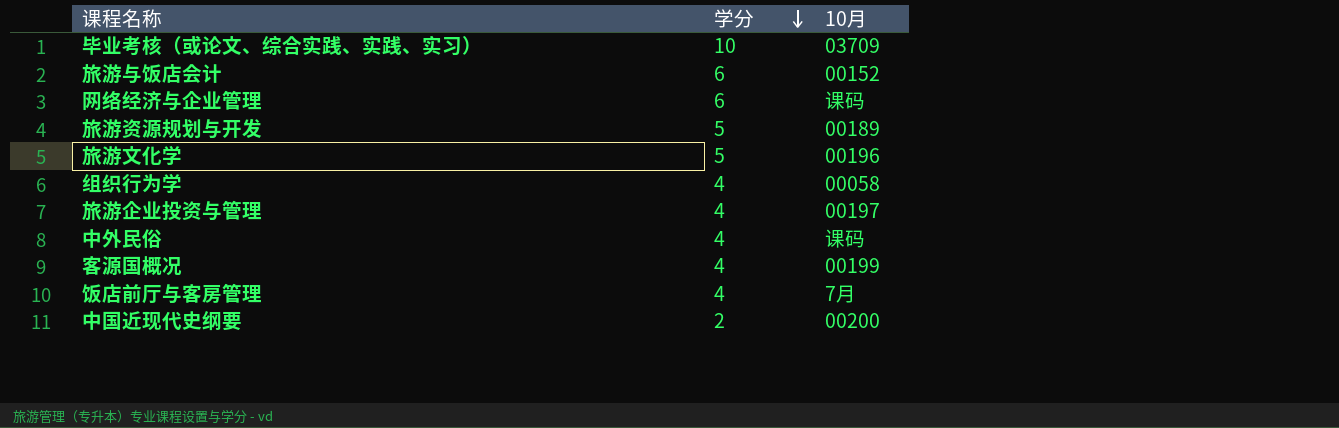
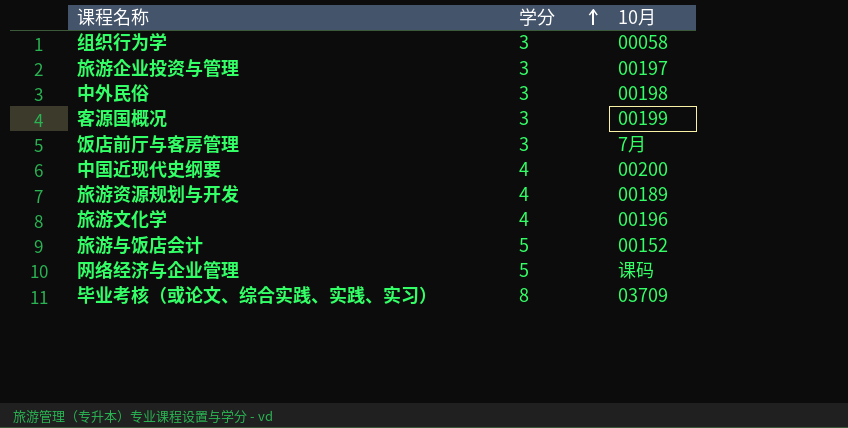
row order: 学分 descending -> 学分 ascending
组织行为学 | 学分: 4 -> 3
旅游企业投资与管理 | 学分: 4 -> 3
中外民俗 | 学分: 4 -> 3
中外民俗 | 10月: 课码 -> 00198
客源国概况 | 学分: 4 -> 3
饭店前厅与客房管理 | 学分: 4 -> 3
中国近现代史纲要 | 学分: 2 -> 4
旅游资源规划与开发 | 学分: 5 -> 4
旅游文化学 | 学分: 5 -> 4
旅游与饭店会计 | 学分: 6 -> 5
网络经济与企业管理 | 学分: 6 -> 5
毕业考核（或论文、综合实践、实践、实习） | 学分: 10 -> 8

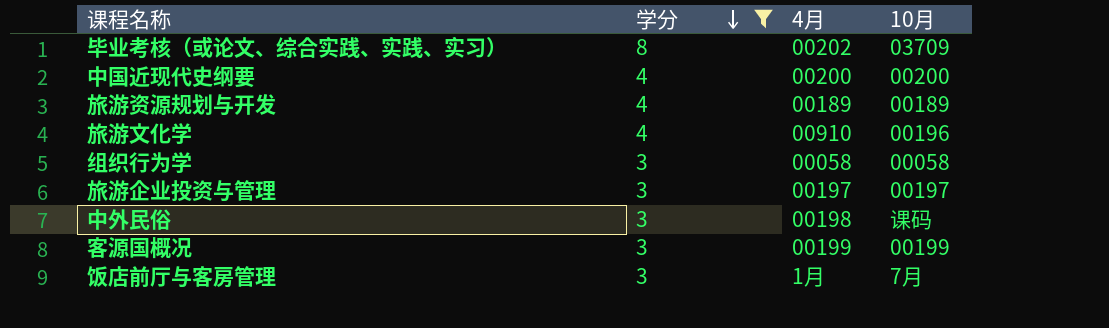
filter: none -> 学分 != 5
row order: 学分 ascending -> 学分 descending
column 4月 | position: none -> 3
中外民俗 | 10月: 00198 -> 课码

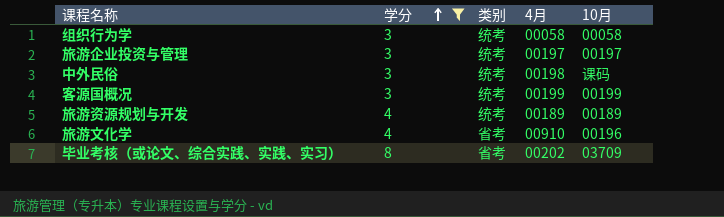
row order: 学分 descending -> 学分 ascending
column 类别 | position: none -> 3
row 中国近现代史纲要: 4 | 00200 | 00200 -> none
row 饭店前厅与客房管理: 3 | 1月 | 7月 -> none

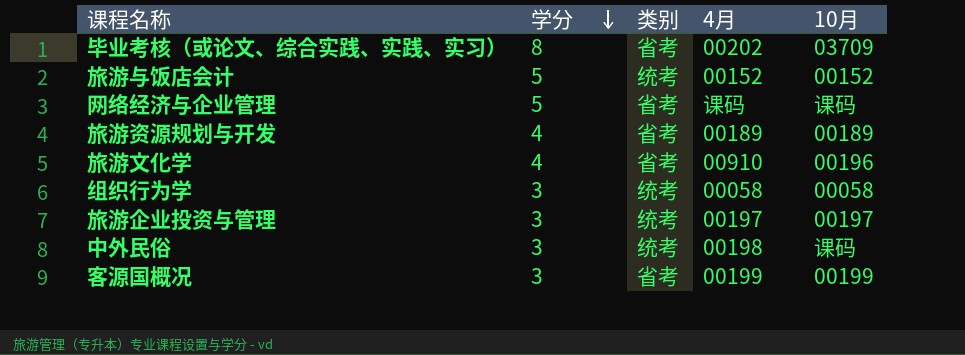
filter: 学分 != 5 -> none
row order: 学分 ascending -> 学分 descending
旅游资源规划与开发 | 类别: 统考 -> 省考
客源国概况 | 类别: 统考 -> 省考

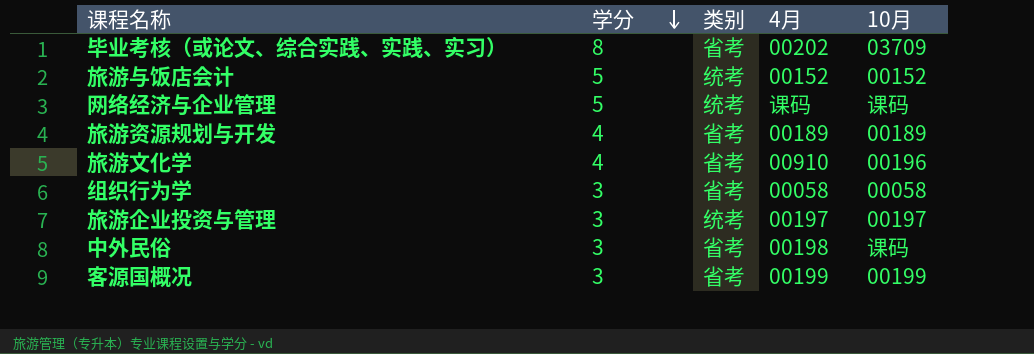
网络经济与企业管理 | 类别: 省考 -> 统考
组织行为学 | 类别: 统考 -> 省考
中外民俗 | 类别: 统考 -> 省考

